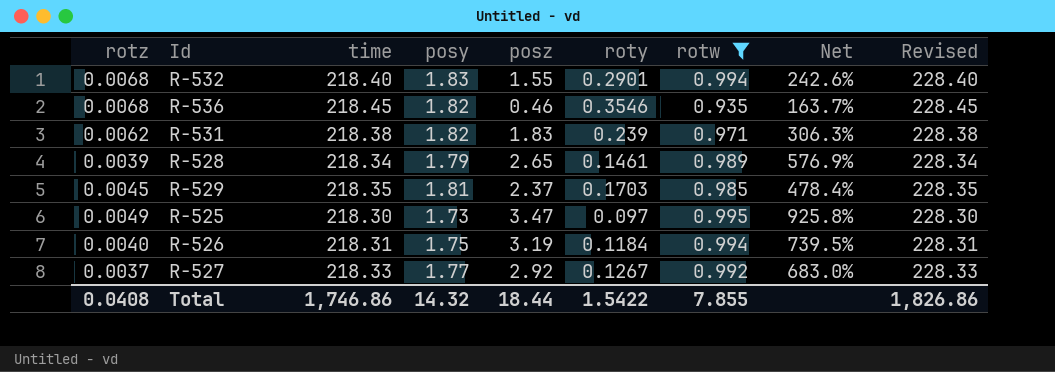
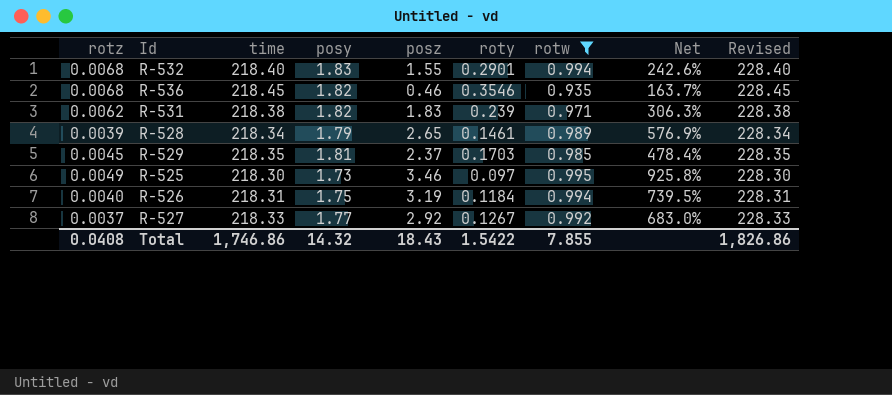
R-525 | posz: 3.47 -> 3.46
Total | posz: 18.44 -> 18.43

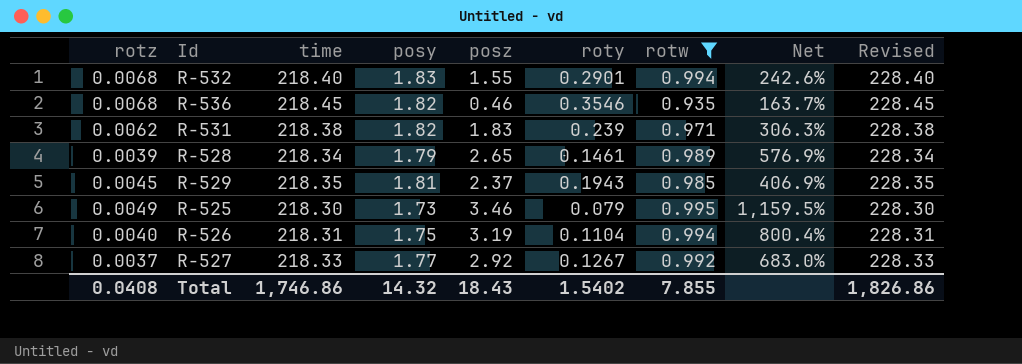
R-529 | roty: 0.1703 -> 0.1943
R-529 | Net: 478.4% -> 406.9%
R-525 | roty: 0.097 -> 0.079
R-525 | Net: 925.8% -> 1,159.5%
R-526 | roty: 0.1184 -> 0.1104
R-526 | Net: 739.5% -> 800.4%
Total | roty: 1.5422 -> 1.5402

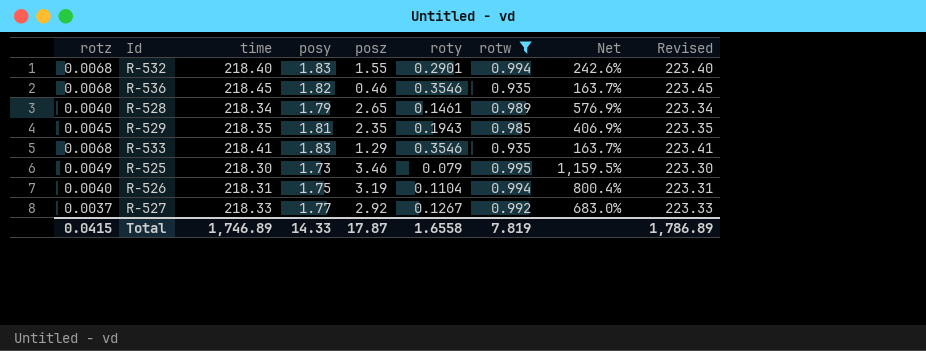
column Revised | formula: [time] + 10 -> [time] + 5
row R-531: 0.0062 | 218.38 | 1.82 | 1.83 | 0.239 | 0.971 | 306.3% | 228.38 -> none
R-528 | rotz: 0.0039 -> 0.0040
R-529 | posz: 2.37 -> 2.35
row R-533: none -> 0.0068 | 218.41 | 1.83 | 1.29 | 0.3546 | 0.935 | 163.7% | 223.41
Total | rotz: 0.0408 -> 0.0415
Total | time: 1,746.86 -> 1,746.89
Total | posy: 14.32 -> 14.33
Total | posz: 18.43 -> 17.87
Total | roty: 1.5402 -> 1.6558
Total | rotw: 7.855 -> 7.819
Total | Revised: 1,826.86 -> 1,786.89

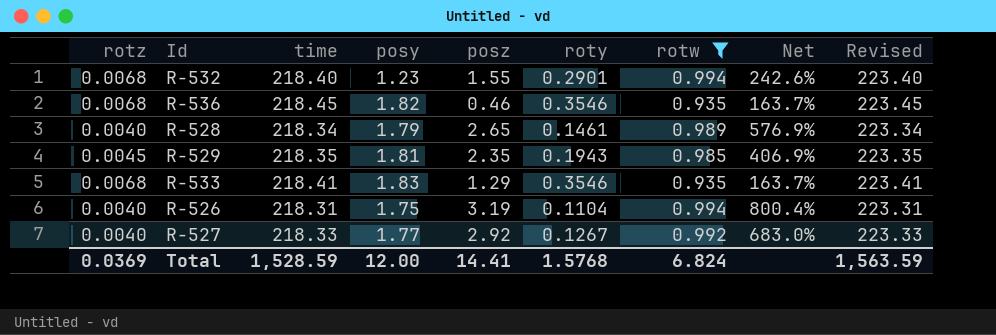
row R-525: 0.0049 | 218.30 | 1.73 | 3.46 | 0.079 | 0.995 | 1,159.5% | 223.30 -> none
R-532 | posy: 1.83 -> 1.23
R-527 | rotz: 0.0037 -> 0.0040
Total | rotz: 0.0415 -> 0.0369
Total | time: 1,746.89 -> 1,528.59
Total | posy: 14.33 -> 12.00
Total | posz: 17.87 -> 14.41
Total | roty: 1.6558 -> 1.5768
Total | rotw: 7.819 -> 6.824
Total | Revised: 1,786.89 -> 1,563.59

